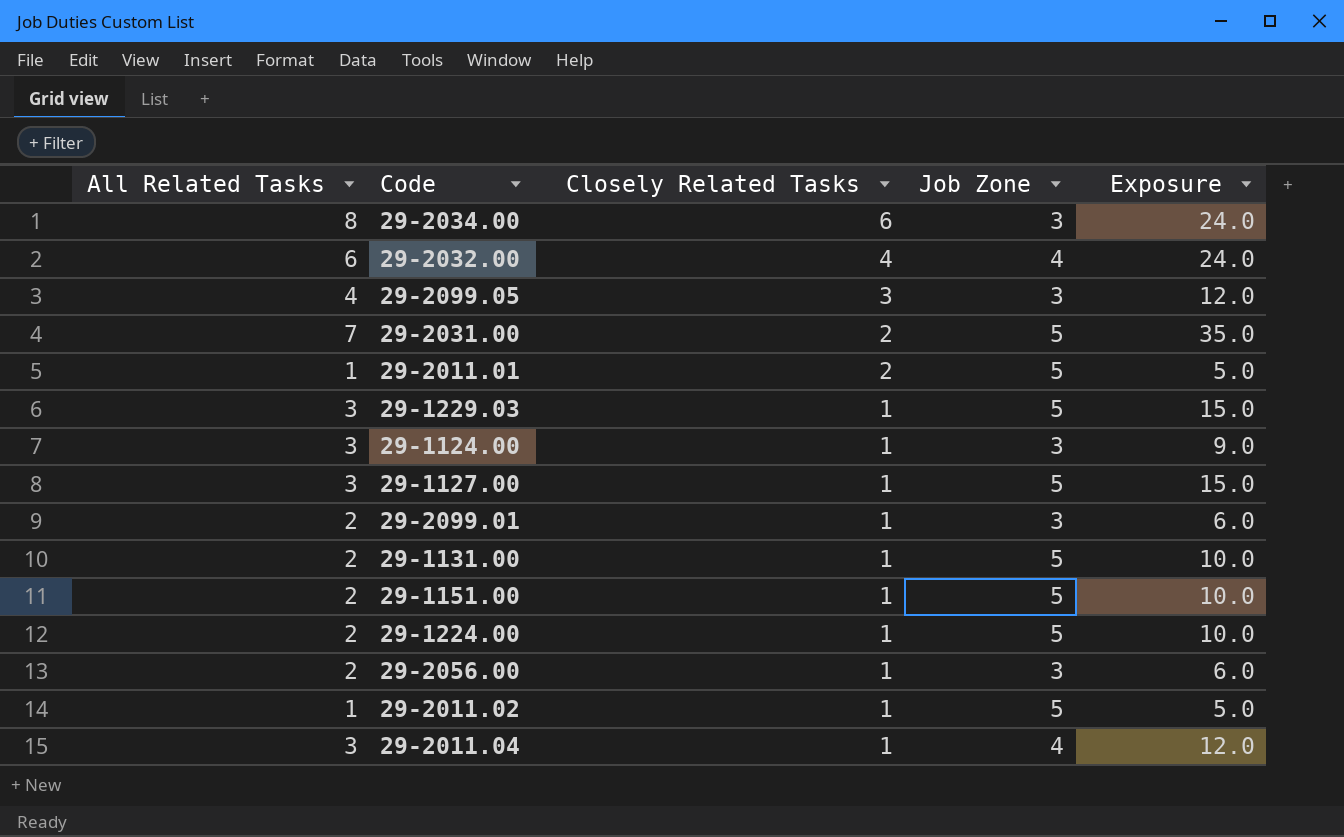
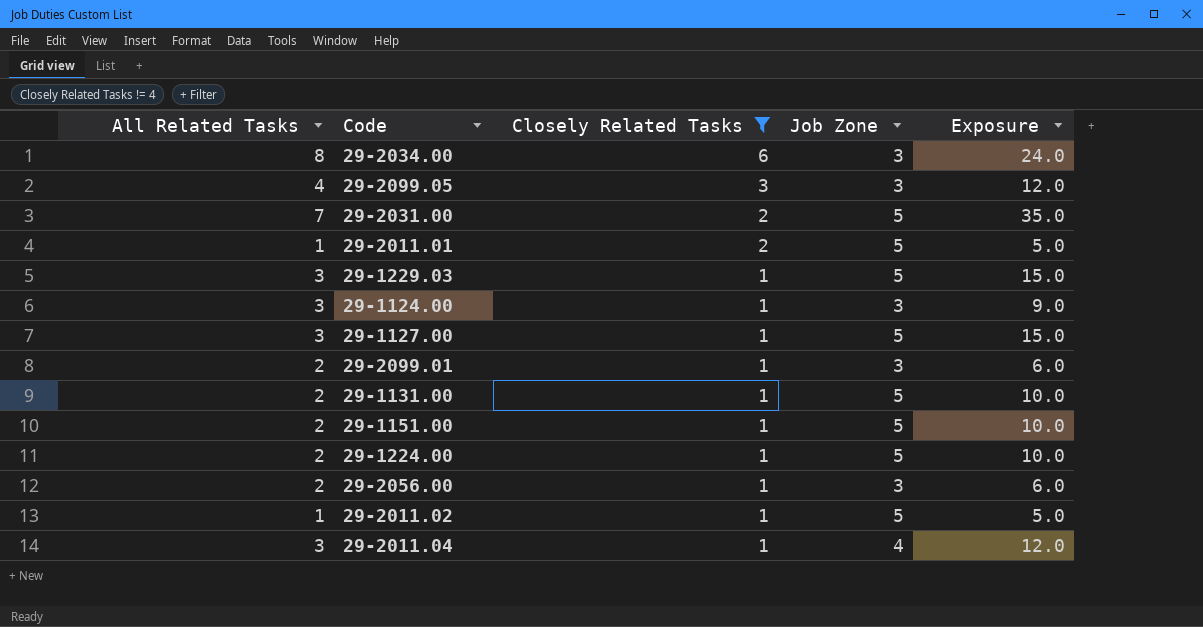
filter: none -> Closely Related Tasks != 4

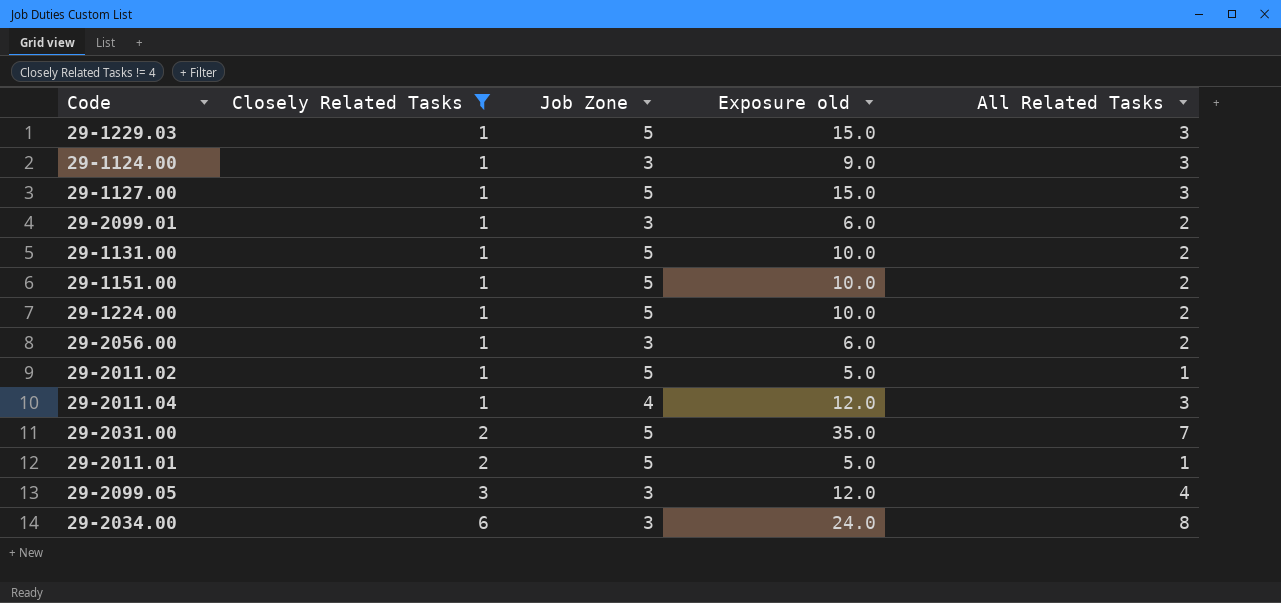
row order: Closely Related Tasks descending -> Closely Related Tasks ascending
column name: Exposure -> Exposure old
column All Related Tasks | position: 1 -> 5

